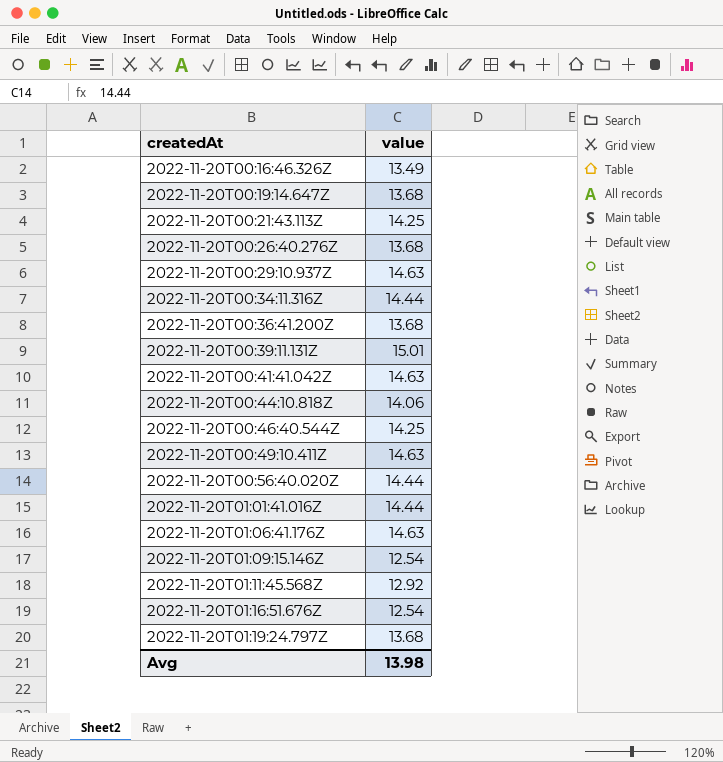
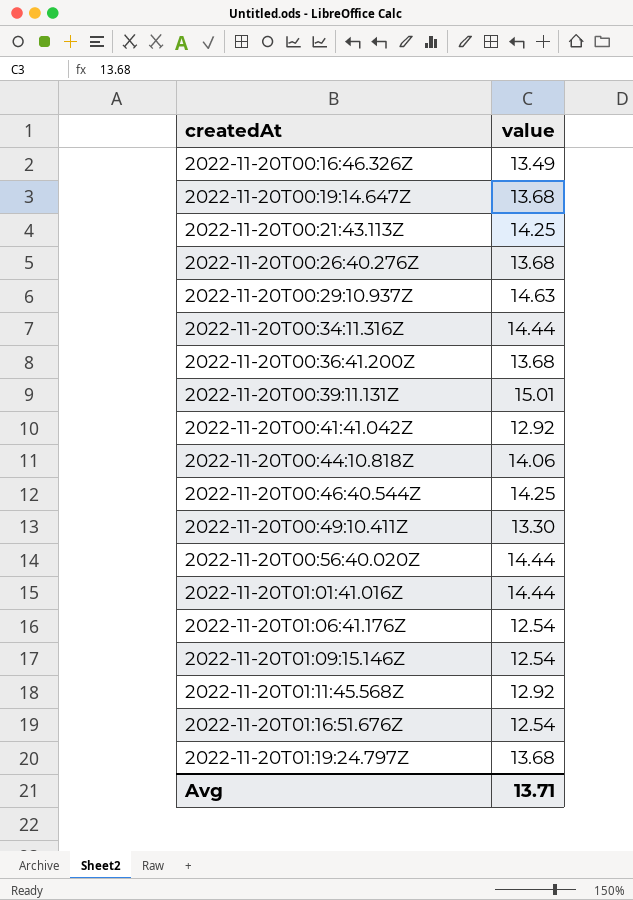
2022-11-20T00:41:41.042Z | value: 14.63 -> 12.92
2022-11-20T00:49:10.411Z | value: 14.63 -> 13.30
2022-11-20T01:06:41.176Z | value: 14.63 -> 12.54
Avg | value: 13.98 -> 13.71

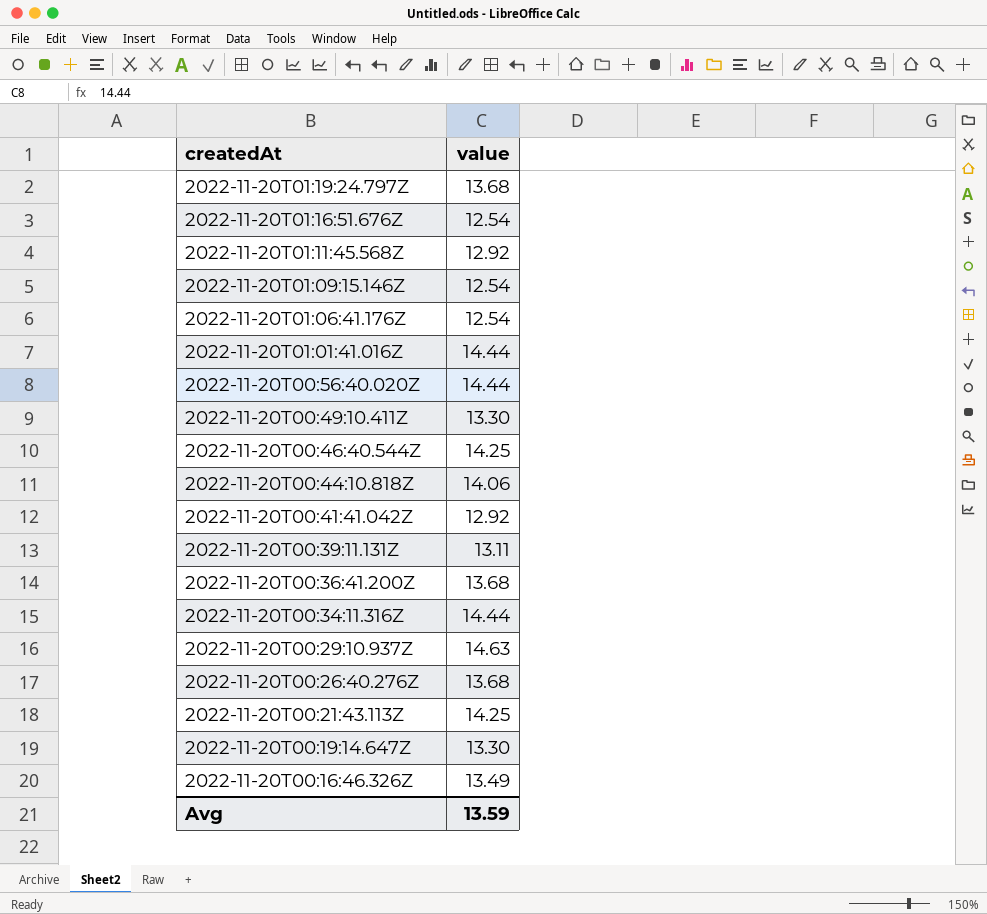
row order: createdAt ascending -> createdAt descending
2022-11-20T00:39:11.131Z | value: 15.01 -> 13.11
2022-11-20T00:19:14.647Z | value: 13.68 -> 13.30
Avg | value: 13.71 -> 13.59

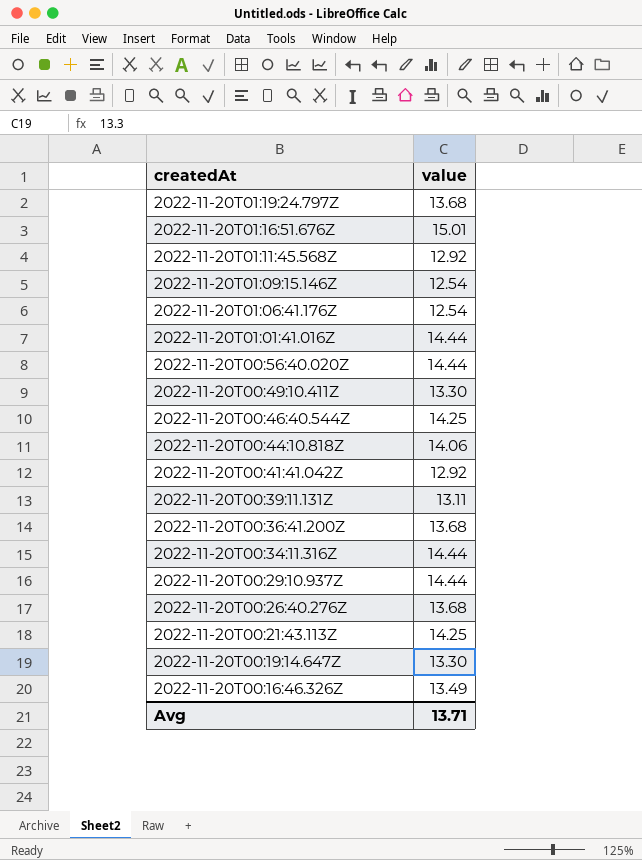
2022-11-20T01:16:51.676Z | value: 12.54 -> 15.01
2022-11-20T00:29:10.937Z | value: 14.63 -> 14.44
Avg | value: 13.59 -> 13.71

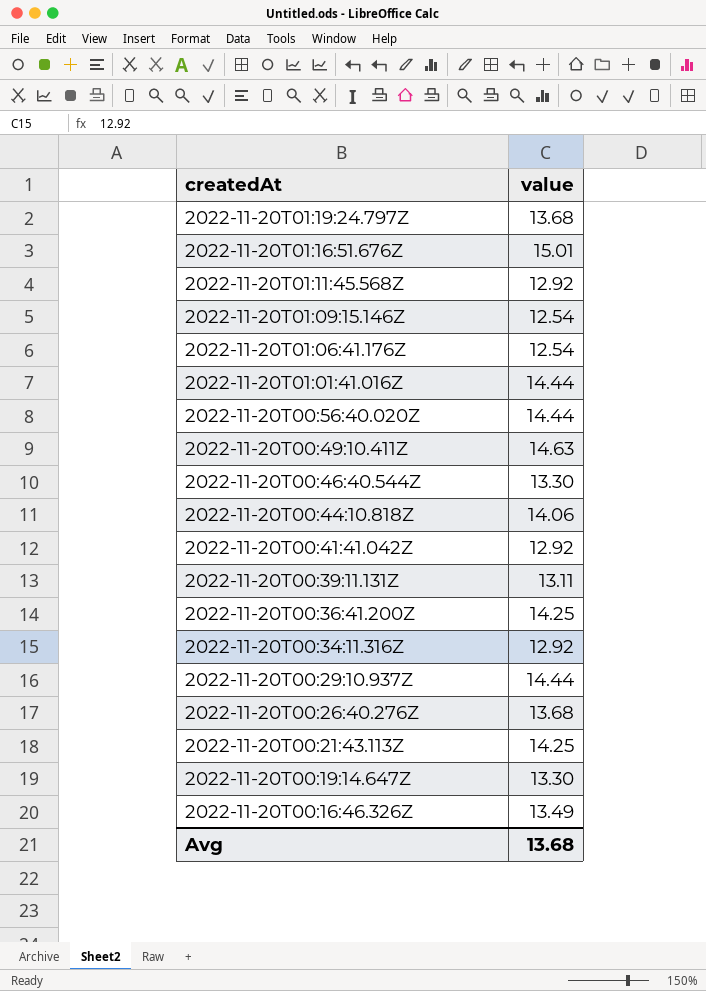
2022-11-20T00:49:10.411Z | value: 13.30 -> 14.63
2022-11-20T00:46:40.544Z | value: 14.25 -> 13.30
2022-11-20T00:36:41.200Z | value: 13.68 -> 14.25
2022-11-20T00:34:11.316Z | value: 14.44 -> 12.92
Avg | value: 13.71 -> 13.68

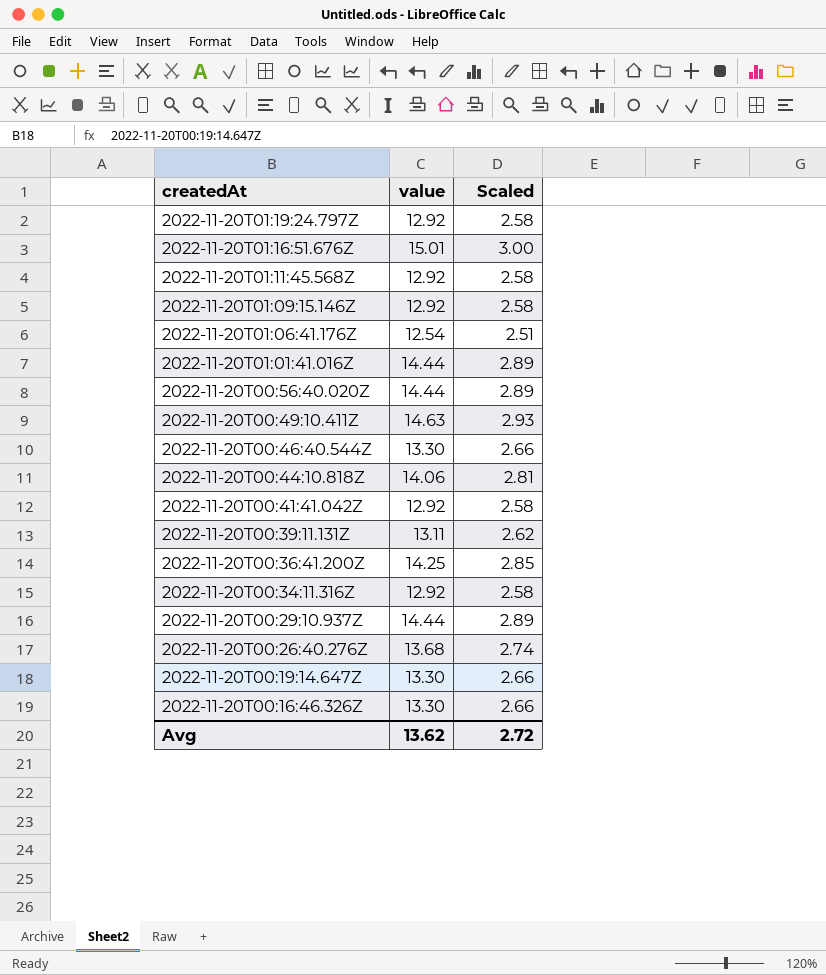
column Scaled | formula: none -> [value] * 0.2
row 2022-11-20T00:21:43.113Z: 14.25 -> none
2022-11-20T01:19:24.797Z | value: 13.68 -> 12.92
2022-11-20T01:09:15.146Z | value: 12.54 -> 12.92
2022-11-20T00:16:46.326Z | value: 13.49 -> 13.30
Avg | value: 13.68 -> 13.62

